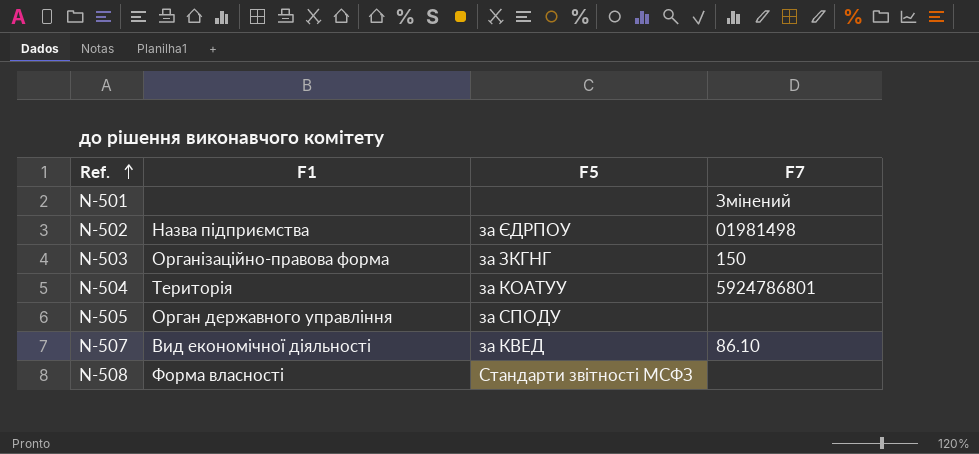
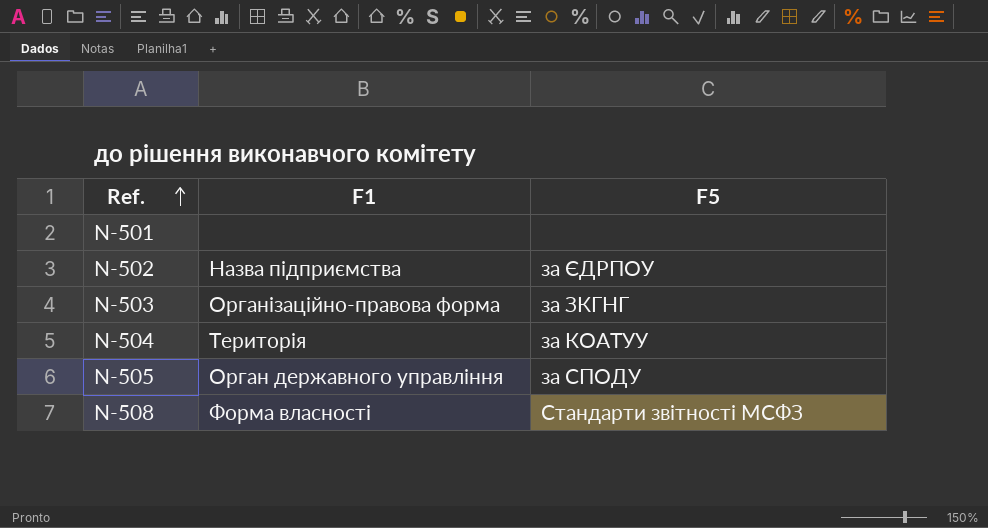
column F7 | position: 4 -> none
row N-507: Вид економічної діяльності | за КВЕД | 86.10 -> none

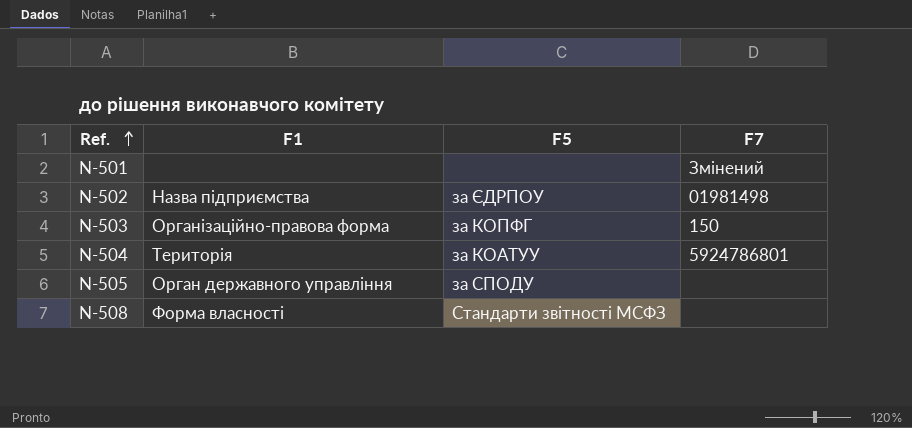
column F7 | position: none -> 4
N-503 | F5: за ЗКГНГ -> за КОПФГ

